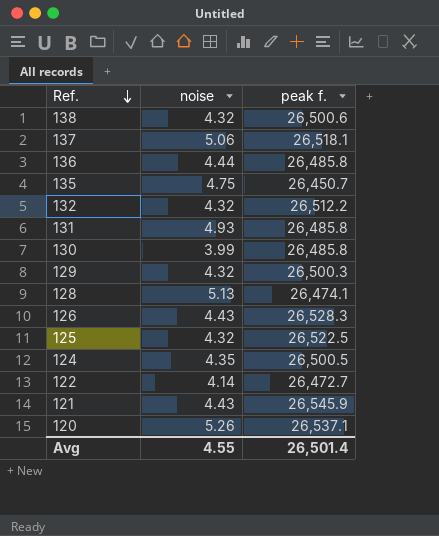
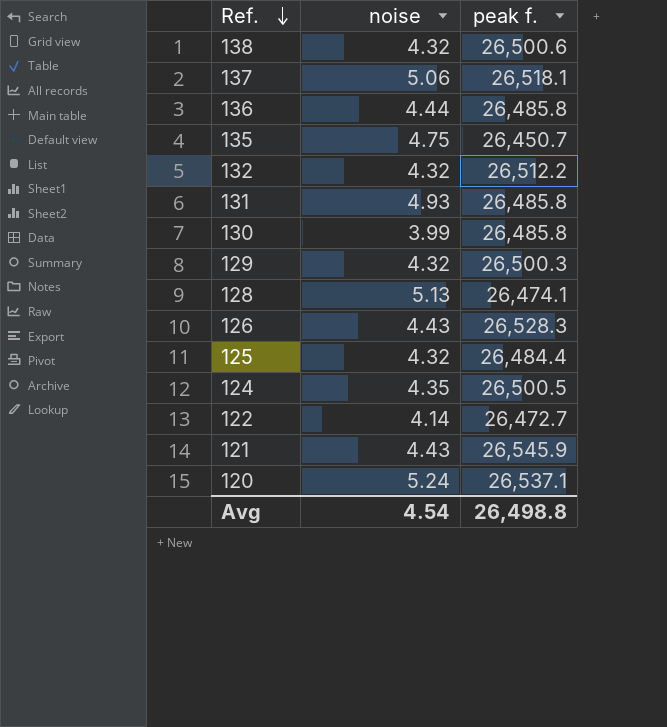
125 | peak f.: 26,522.5 -> 26,484.4
120 | noise: 5.26 -> 5.24
Avg | noise: 4.55 -> 4.54
Avg | peak f.: 26,501.4 -> 26,498.8

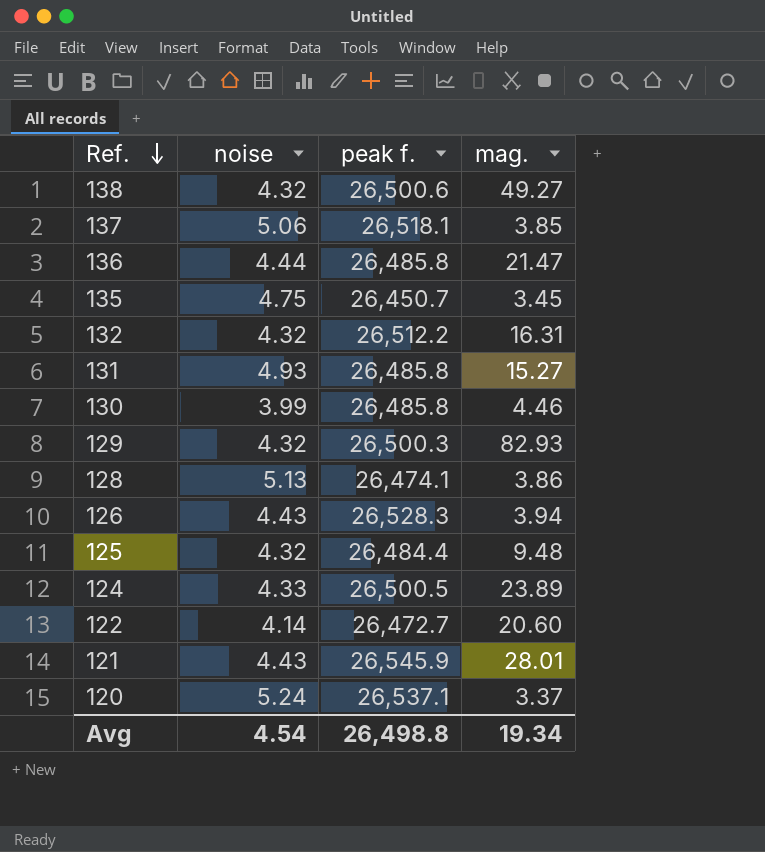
column mag. | position: none -> 4
124 | noise: 4.35 -> 4.33

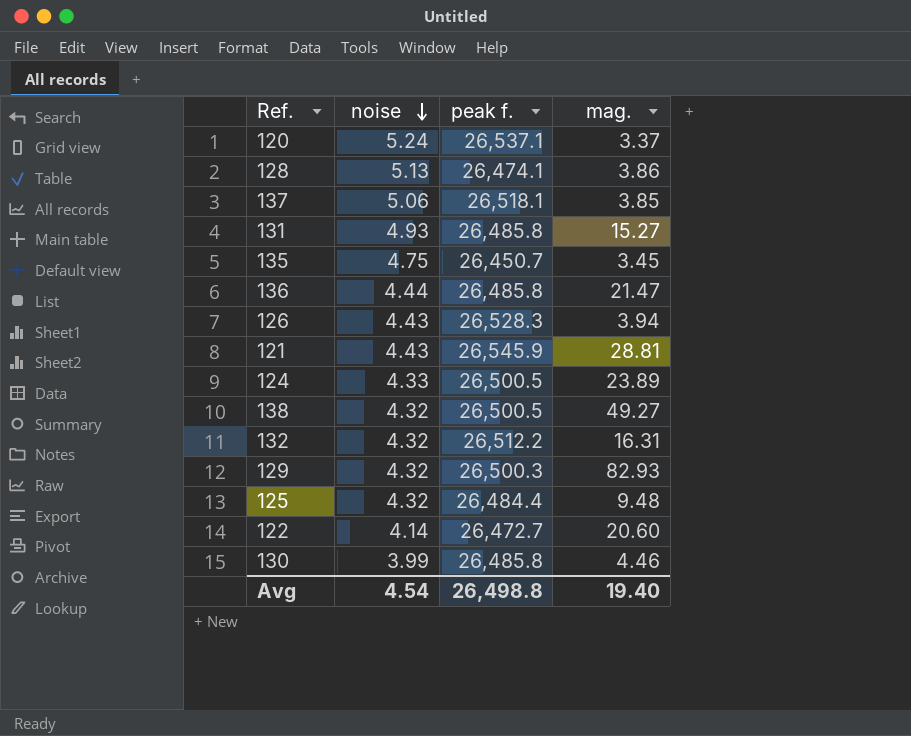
row order: Ref. descending -> noise descending
121 | mag.: 28.01 -> 28.81
138 | peak f.: 26,500.6 -> 26,500.5
Avg | mag.: 19.34 -> 19.40

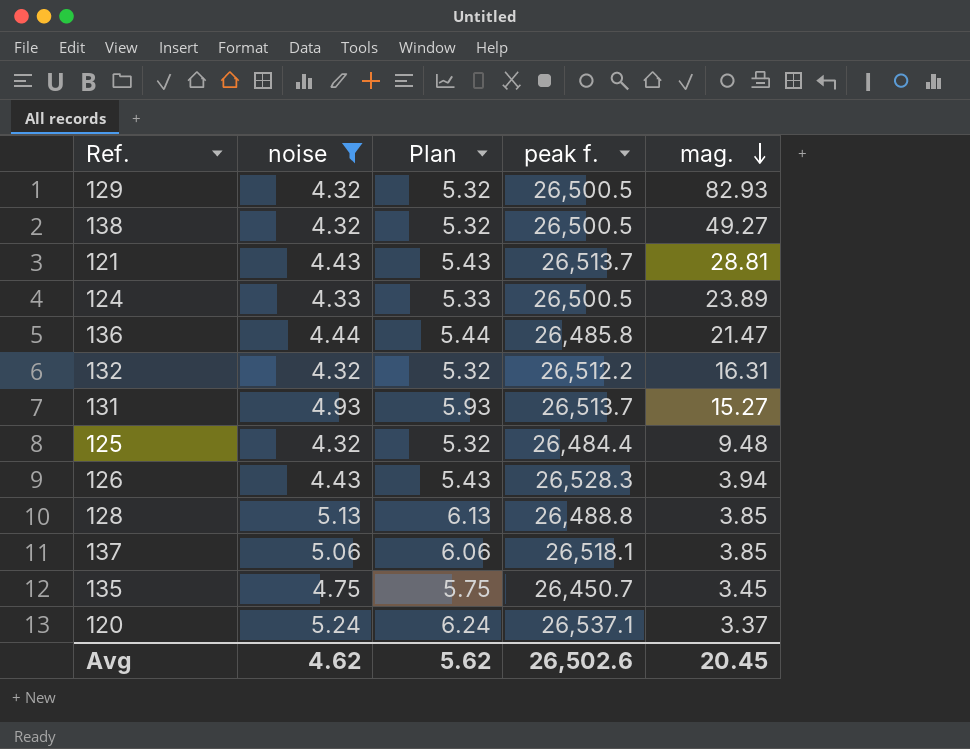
filter: none -> noise >= 4.32
row order: noise descending -> mag. descending
column Plan | formula: none -> [noise] + 1
129 | peak f.: 26,500.3 -> 26,500.5
121 | peak f.: 26,545.9 -> 26,513.7
131 | peak f.: 26,485.8 -> 26,513.7
128 | peak f.: 26,474.1 -> 26,488.8
128 | mag.: 3.86 -> 3.85
Avg | noise: 4.54 -> 4.62
Avg | peak f.: 26,498.8 -> 26,502.6
Avg | mag.: 19.40 -> 20.45

